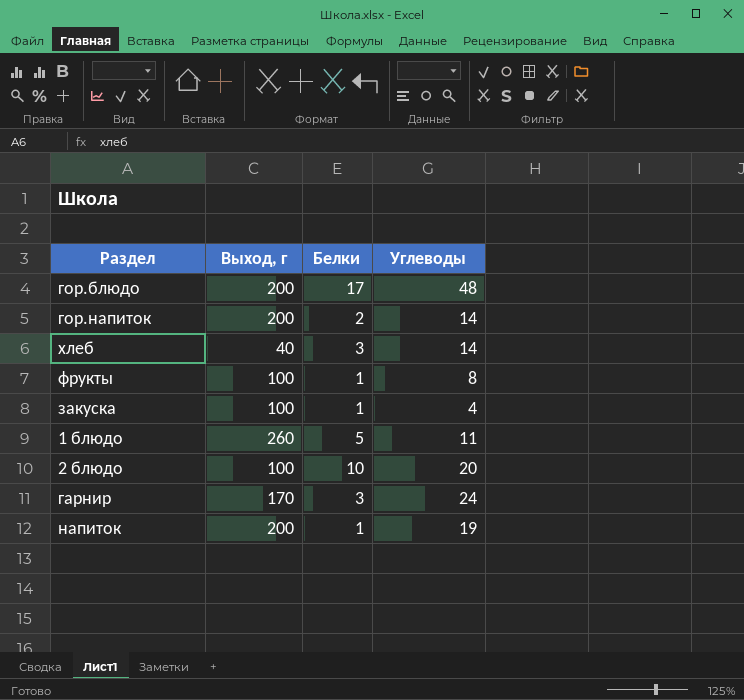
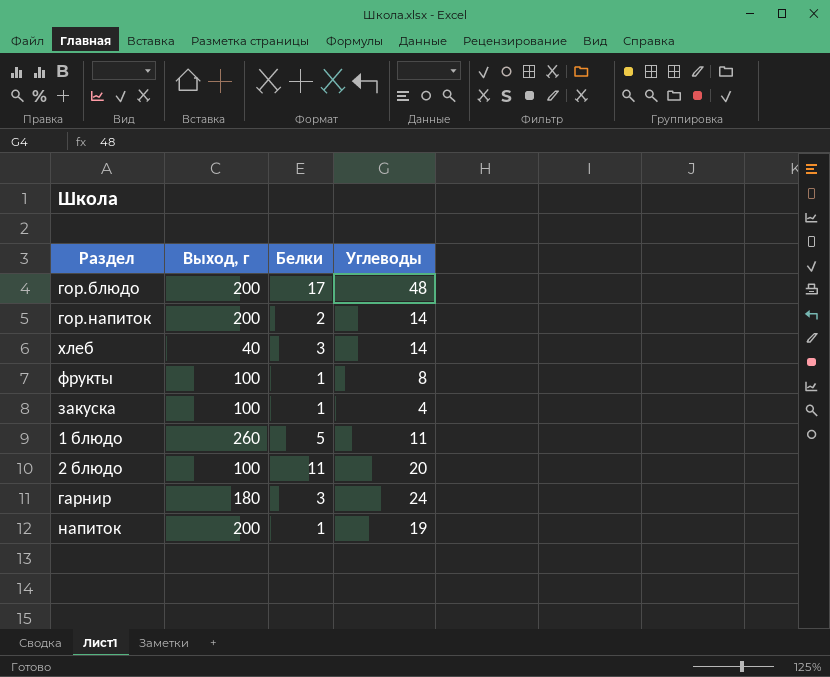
2 блюдо | Белки: 10 -> 11
гарнир | Выход, г: 170 -> 180

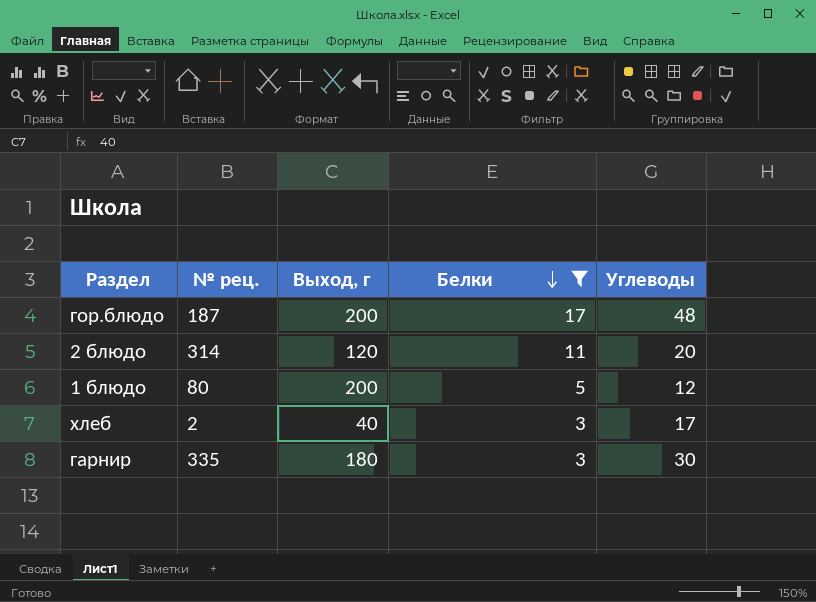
filter: none -> Белки >= 3
row order: none -> Белки descending
column № рец. | position: none -> 2
2 блюдо | Выход, г: 100 -> 120
1 блюдо | Выход, г: 260 -> 200
1 блюдо | Углеводы: 11 -> 12
хлеб | Углеводы: 14 -> 17
гарнир | Углеводы: 24 -> 30

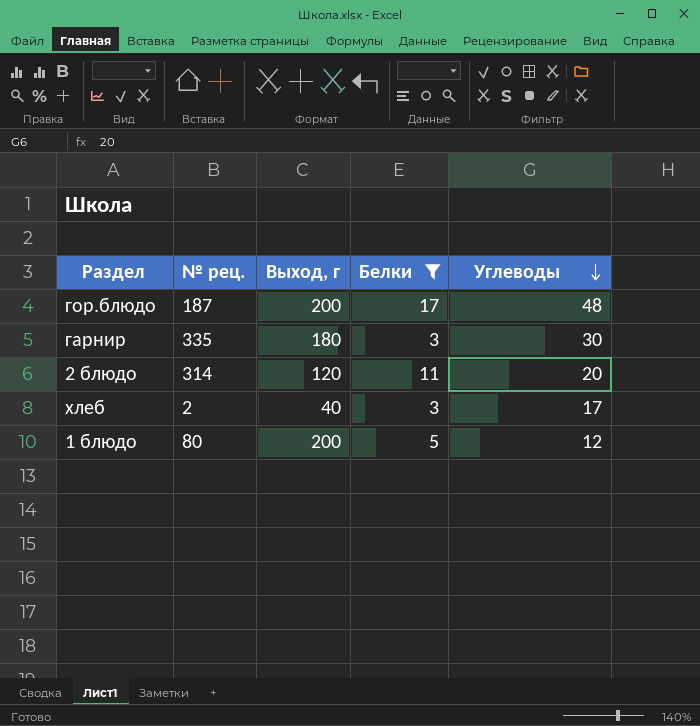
row order: Белки descending -> Углеводы descending

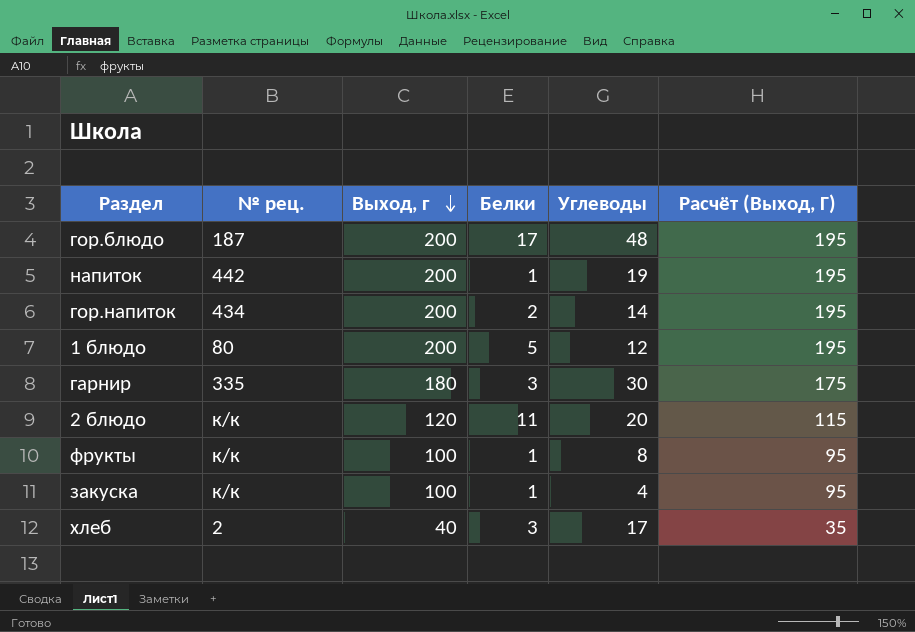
filter: Белки >= 3 -> none
row order: Углеводы descending -> Выход, г descending
column Расчёт (Выход, Г) | formula: none -> [Выход, г] - 5
2 блюдо | № рец.: 314 -> к/к

